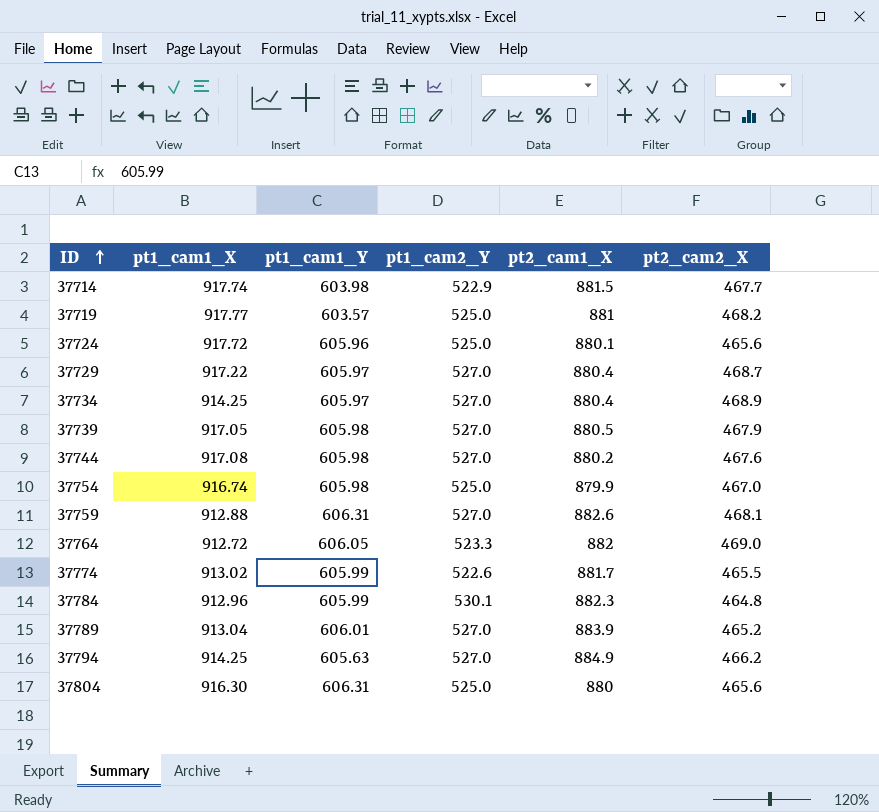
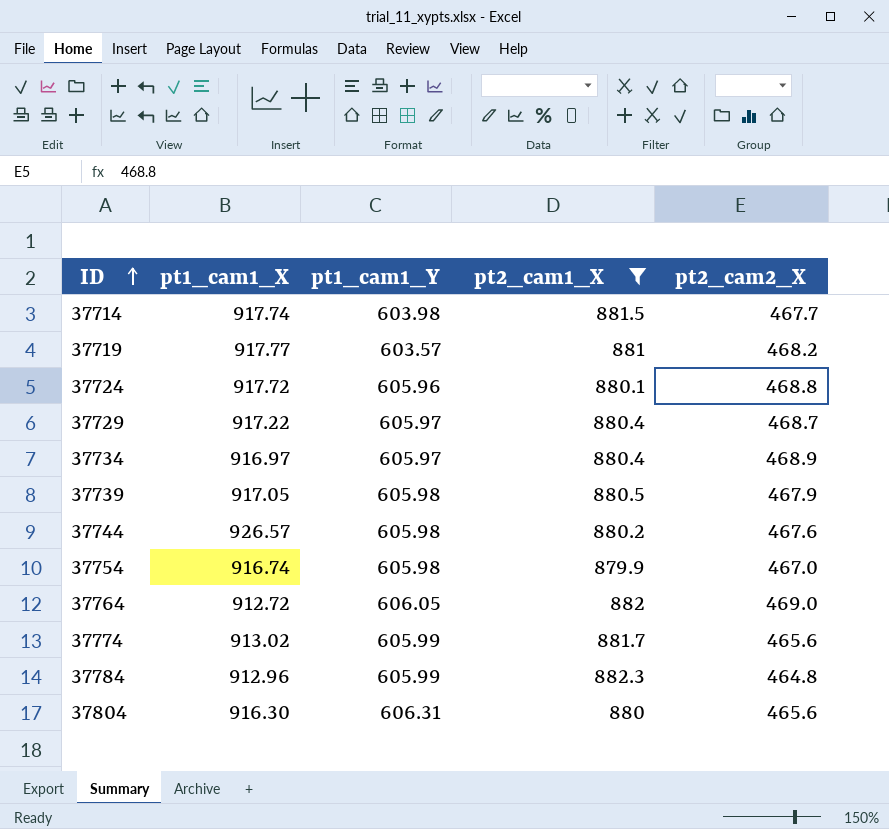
filter: none -> pt2_cam1_X <= 882.3
column pt1_cam2_Y | position: 4 -> none
37724 | pt2_cam2_X: 465.6 -> 468.8
37734 | pt1_cam1_X: 914.25 -> 916.97
37744 | pt1_cam1_X: 917.08 -> 926.57
37774 | pt2_cam2_X: 465.5 -> 465.6

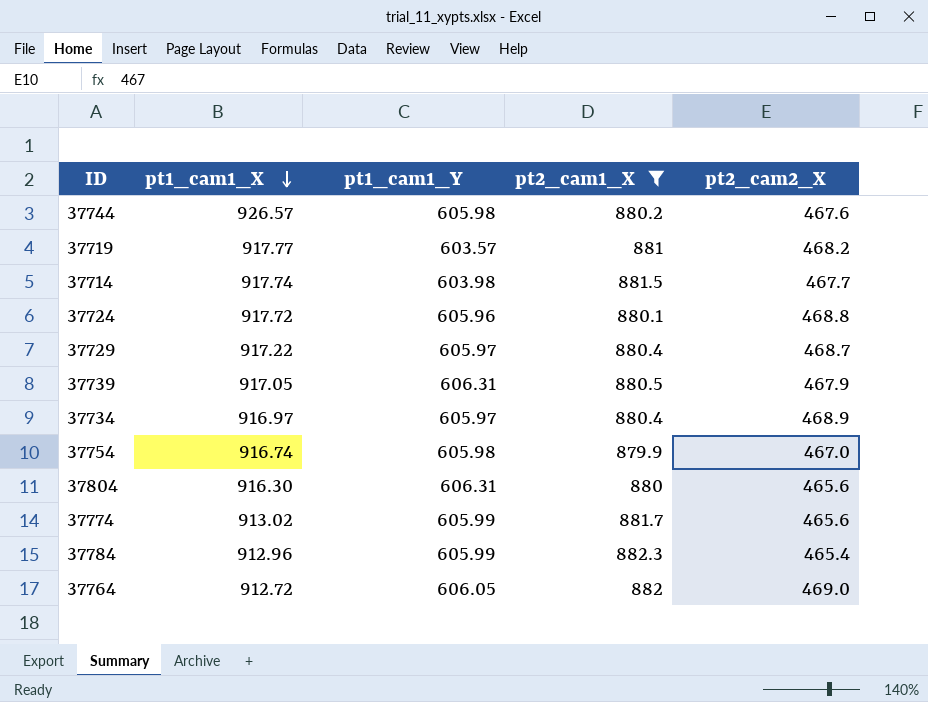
row order: ID ascending -> pt1_cam1_X descending
37739 | pt1_cam1_Y: 605.98 -> 606.31
37784 | pt2_cam2_X: 464.8 -> 465.4

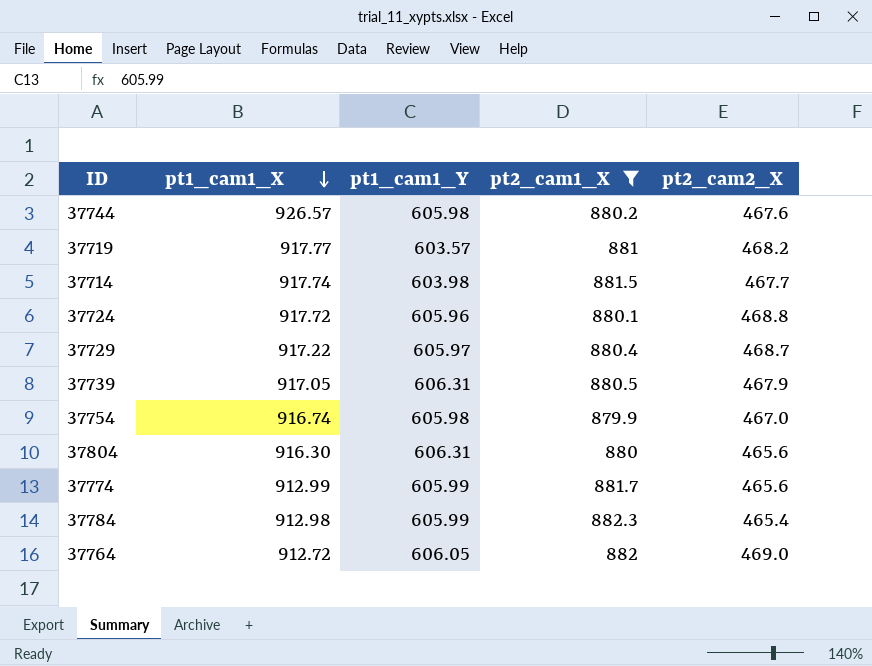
row 37734: 916.97 | 605.97 | 880.4 | 468.9 -> none
37774 | pt1_cam1_X: 913.02 -> 912.99
37784 | pt1_cam1_X: 912.96 -> 912.98

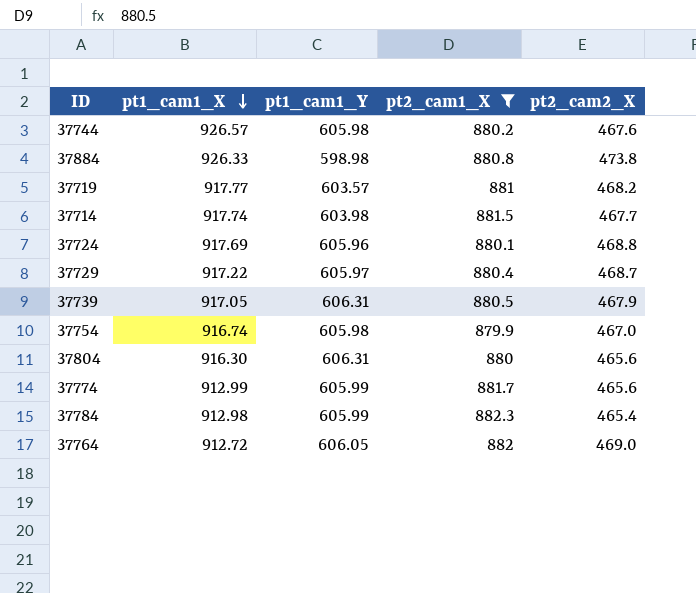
row 37884: none -> 926.33 | 598.98 | 880.8 | 473.8
37724 | pt1_cam1_X: 917.72 -> 917.69

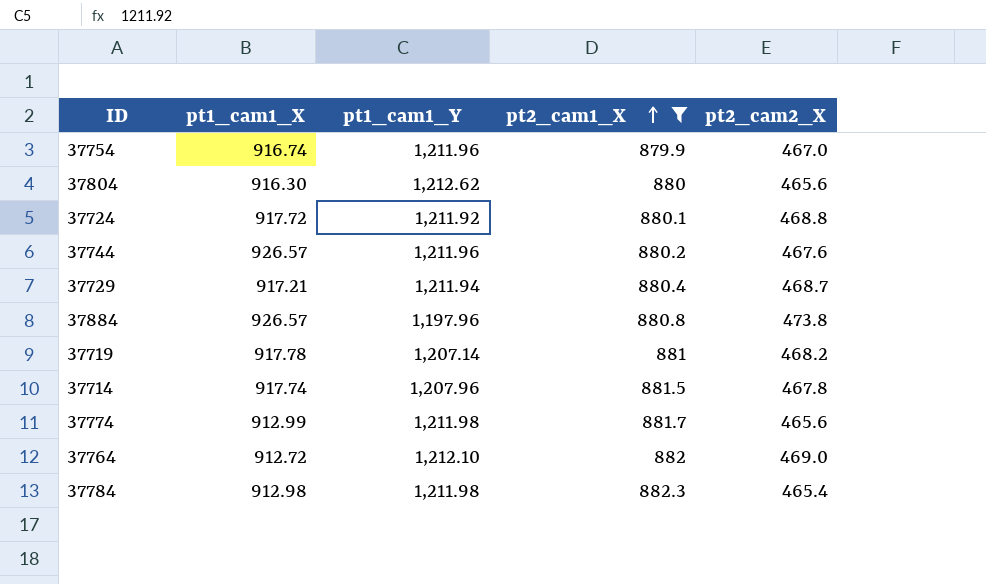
row order: pt1_cam1_X descending -> pt2_cam1_X ascending
row 37739: 917.05 | 606.31 | 880.5 | 467.9 -> none
37754 | pt1_cam1_Y: 605.98 -> 1,211.96
37804 | pt1_cam1_Y: 606.31 -> 1,212.62
37724 | pt1_cam1_X: 917.69 -> 917.72
37724 | pt1_cam1_Y: 605.96 -> 1,211.92
37744 | pt1_cam1_Y: 605.98 -> 1,211.96
37729 | pt1_cam1_X: 917.22 -> 917.21
37729 | pt1_cam1_Y: 605.97 -> 1,211.94
37884 | pt1_cam1_X: 926.33 -> 926.57
37884 | pt1_cam1_Y: 598.98 -> 1,197.96
37719 | pt1_cam1_X: 917.77 -> 917.78
37719 | pt1_cam1_Y: 603.57 -> 1,207.14
37714 | pt1_cam1_Y: 603.98 -> 1,207.96
37714 | pt2_cam2_X: 467.7 -> 467.8
37774 | pt1_cam1_Y: 605.99 -> 1,211.98
37764 | pt1_cam1_Y: 606.05 -> 1,212.10
37784 | pt1_cam1_Y: 605.99 -> 1,211.98

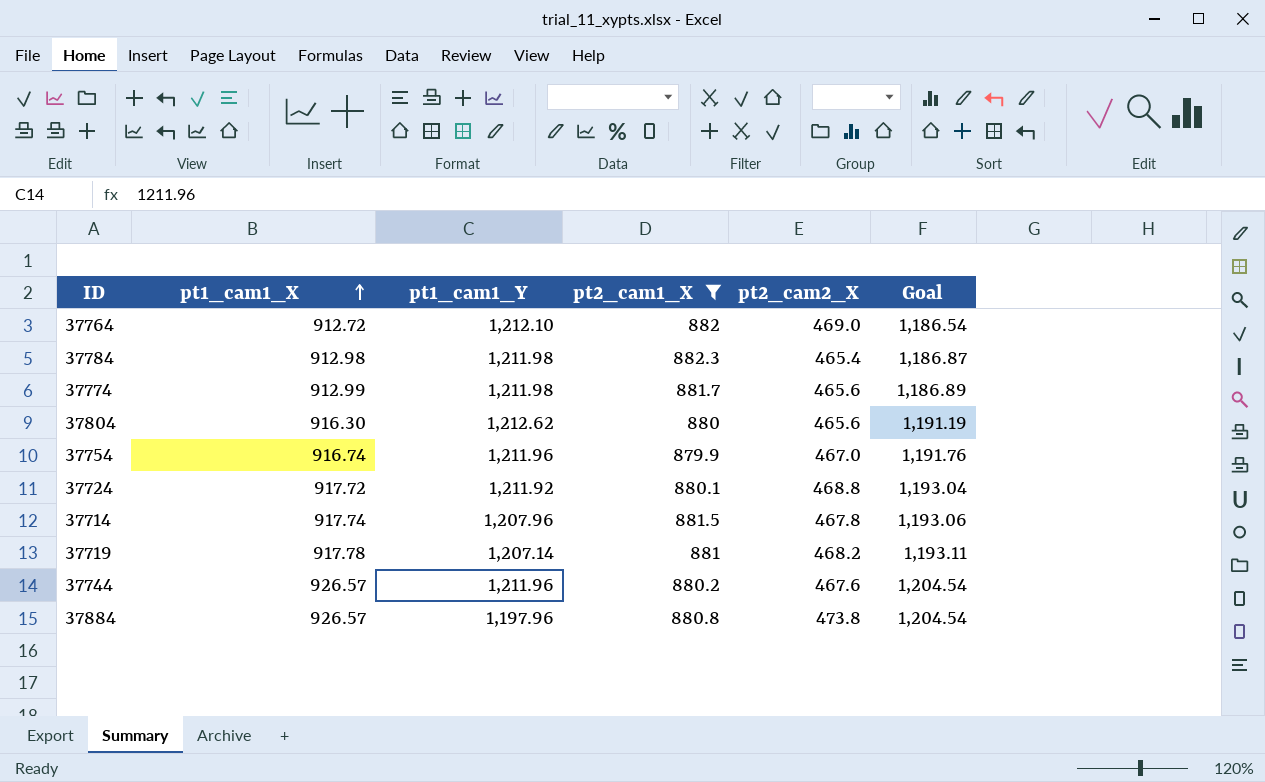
row order: pt2_cam1_X ascending -> pt1_cam1_X ascending
column Goal | formula: none -> [pt1_cam1_X] * 1.3
row 37729: 917.21 | 1,211.94 | 880.4 | 468.7 -> none

